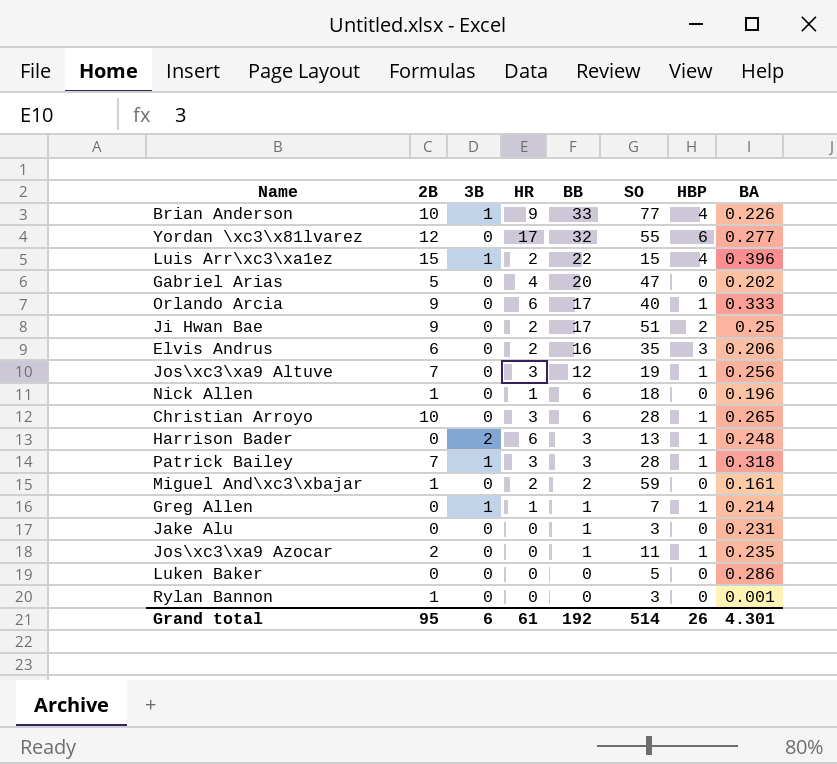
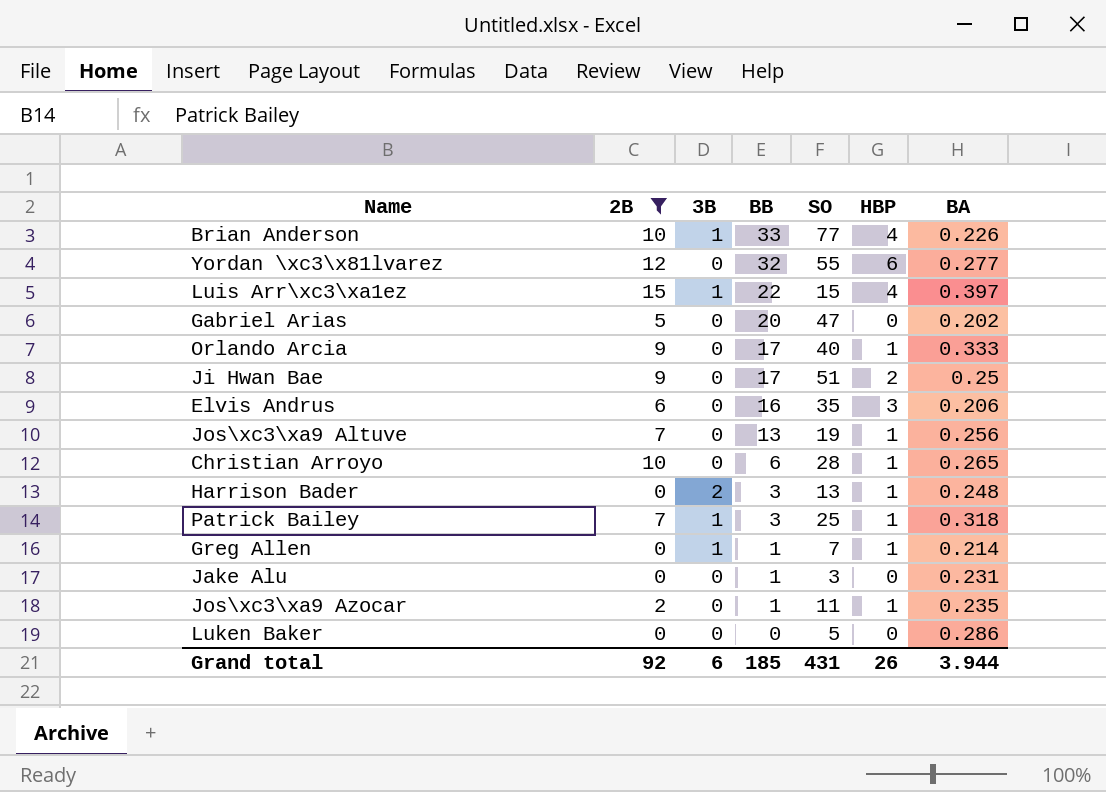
filter: none -> 2B != 1
column HR | position: 4 -> none
Luis Arr\xc3\xa1ez | BA: 0.396 -> 0.397
Jos\xc3\xa9 Altuve | BB: 12 -> 13
Patrick Bailey | SO: 28 -> 25
Grand total | 2B: 95 -> 92
Grand total | BB: 192 -> 185
Grand total | SO: 514 -> 431
Grand total | BA: 4.301 -> 3.944

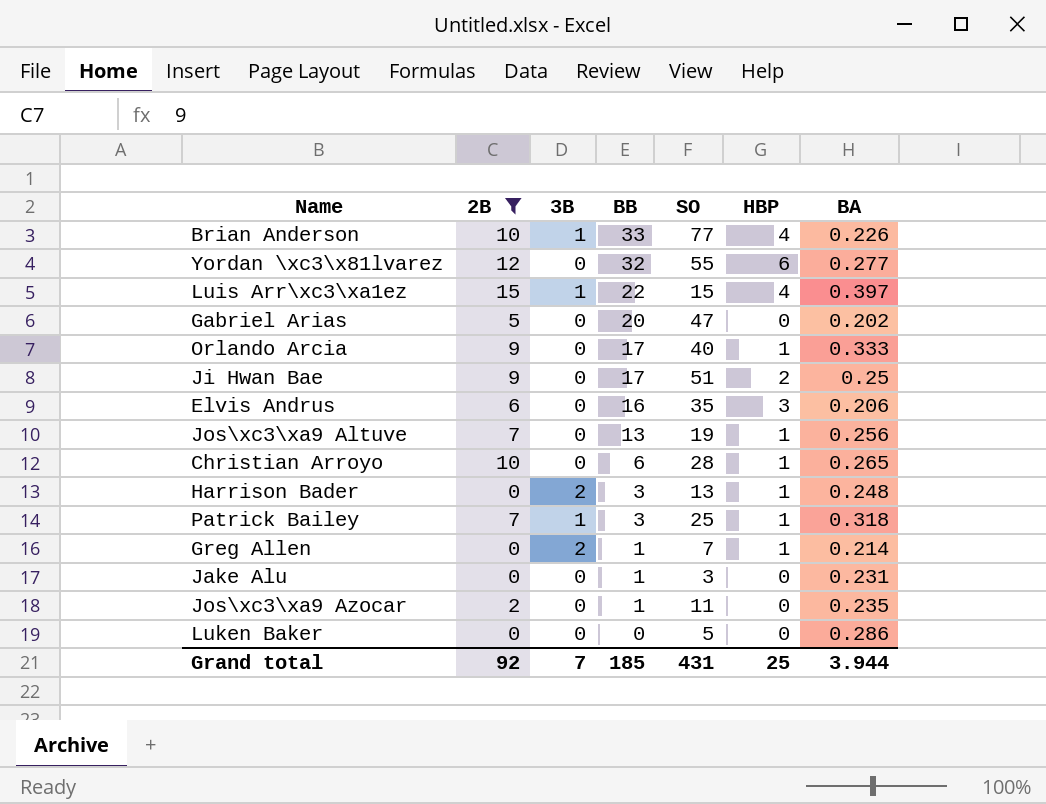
Greg Allen | 3B: 1 -> 2
Jos\xc3\xa9 Azocar | HBP: 1 -> 0
Grand total | 3B: 6 -> 7
Grand total | HBP: 26 -> 25

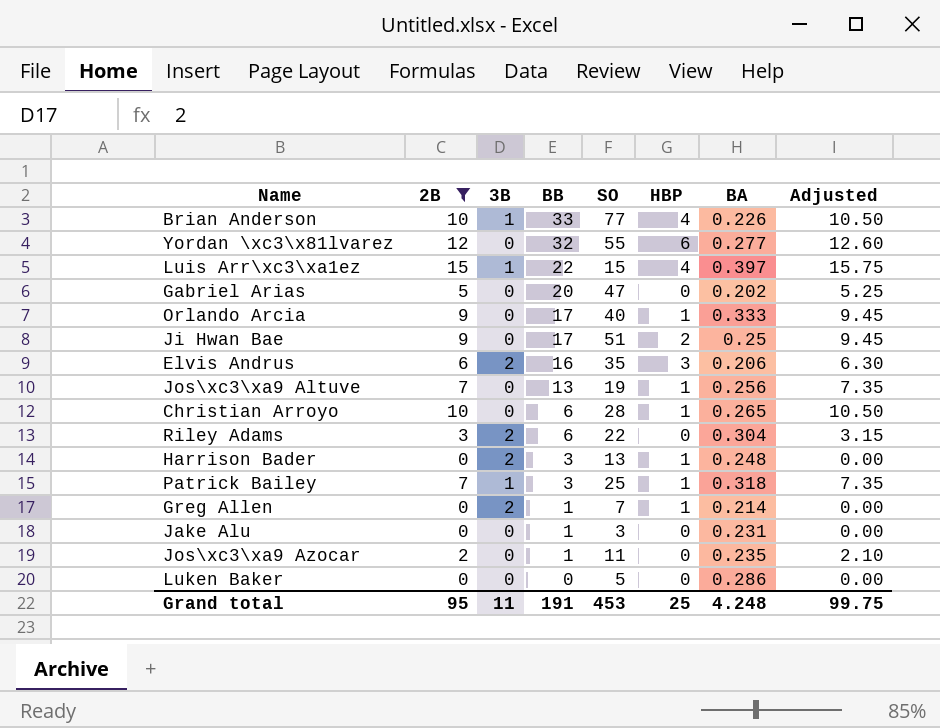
column Adjusted | formula: none -> [2B] * 1.05
Elvis Andrus | 3B: 0 -> 2
row Riley Adams: none -> 3 | 2 | 6 | 22 | 0 | 0.304 | 3.15
Grand total | 2B: 92 -> 95
Grand total | 3B: 7 -> 11
Grand total | BB: 185 -> 191
Grand total | SO: 431 -> 453
Grand total | BA: 3.944 -> 4.248

